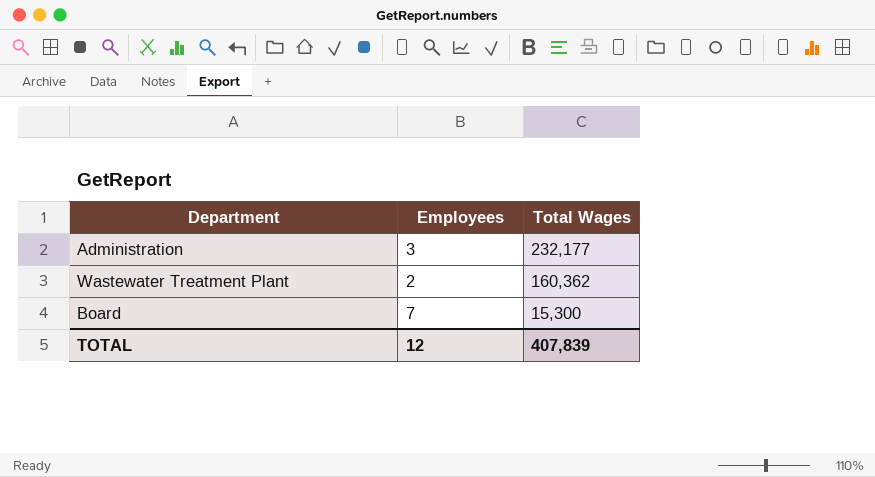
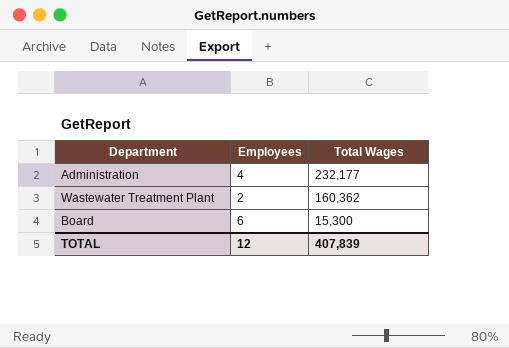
Administration | Employees: 3 -> 4
Board | Employees: 7 -> 6

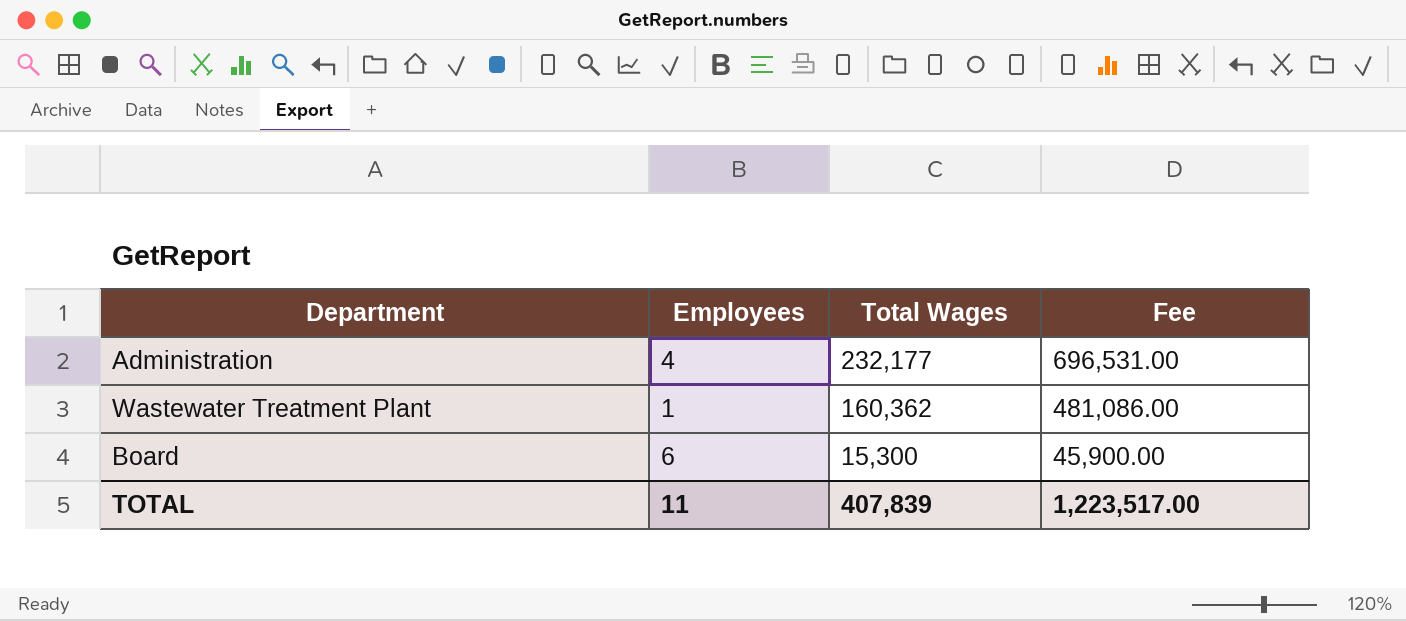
column Fee | formula: none -> [Total Wages] * 3
Wastewater Treatment Plant | Employees: 2 -> 1
TOTAL | Employees: 12 -> 11

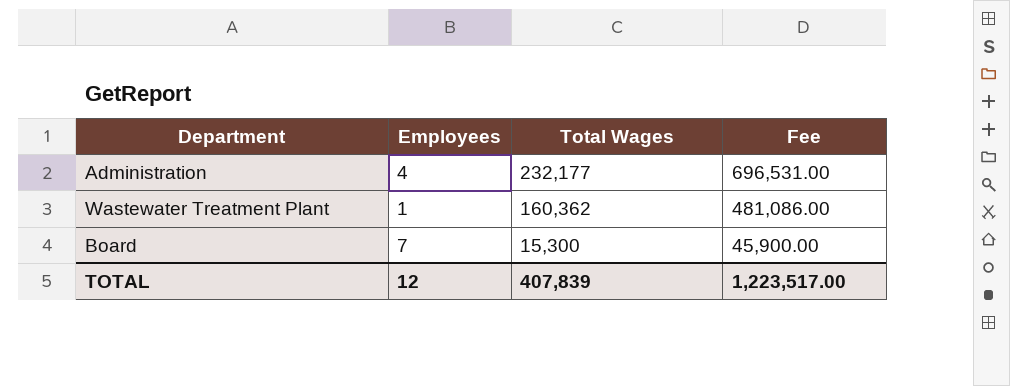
Board | Employees: 6 -> 7
TOTAL | Employees: 11 -> 12

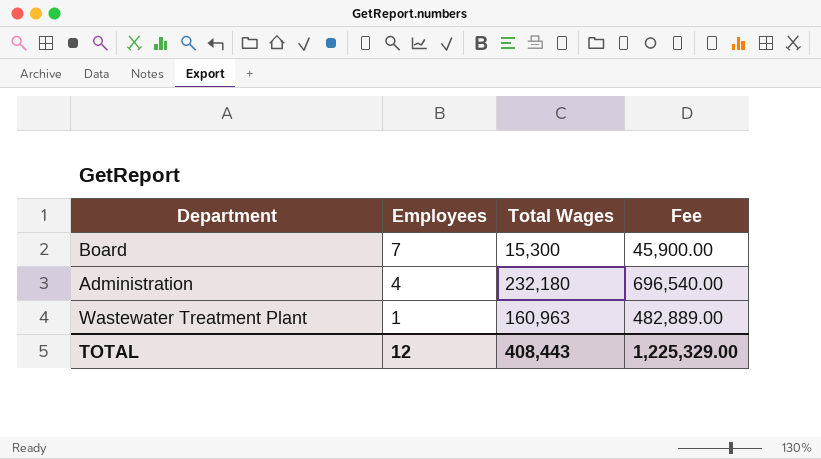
row order: Total Wages descending -> Employees descending
Administration | Total Wages: 232,177 -> 232,180
Administration | Fee: 696,531.00 -> 696,540.00
Wastewater Treatment Plant | Total Wages: 160,362 -> 160,963
Wastewater Treatment Plant | Fee: 481,086.00 -> 482,889.00
TOTAL | Total Wages: 407,839 -> 408,443
TOTAL | Fee: 1,223,517.00 -> 1,225,329.00

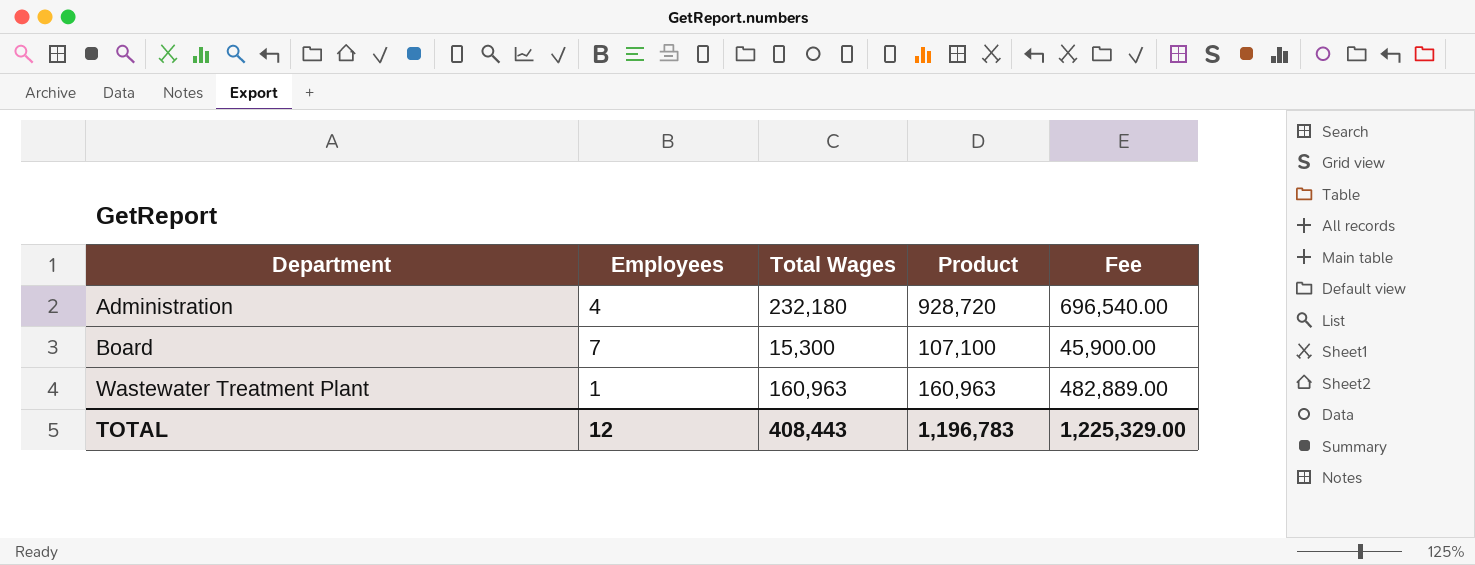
row order: Employees descending -> Department ascending
column Product | formula: none -> [Employees] * [Total Wages]

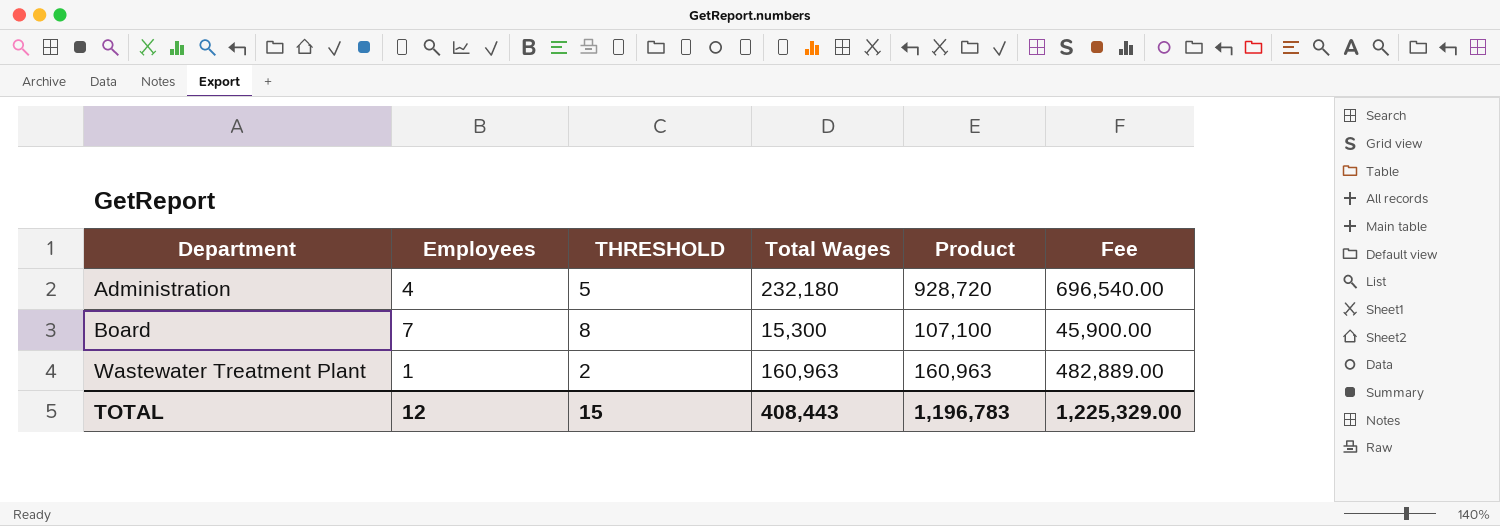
column THRESHOLD | formula: none -> [Employees] + 1

